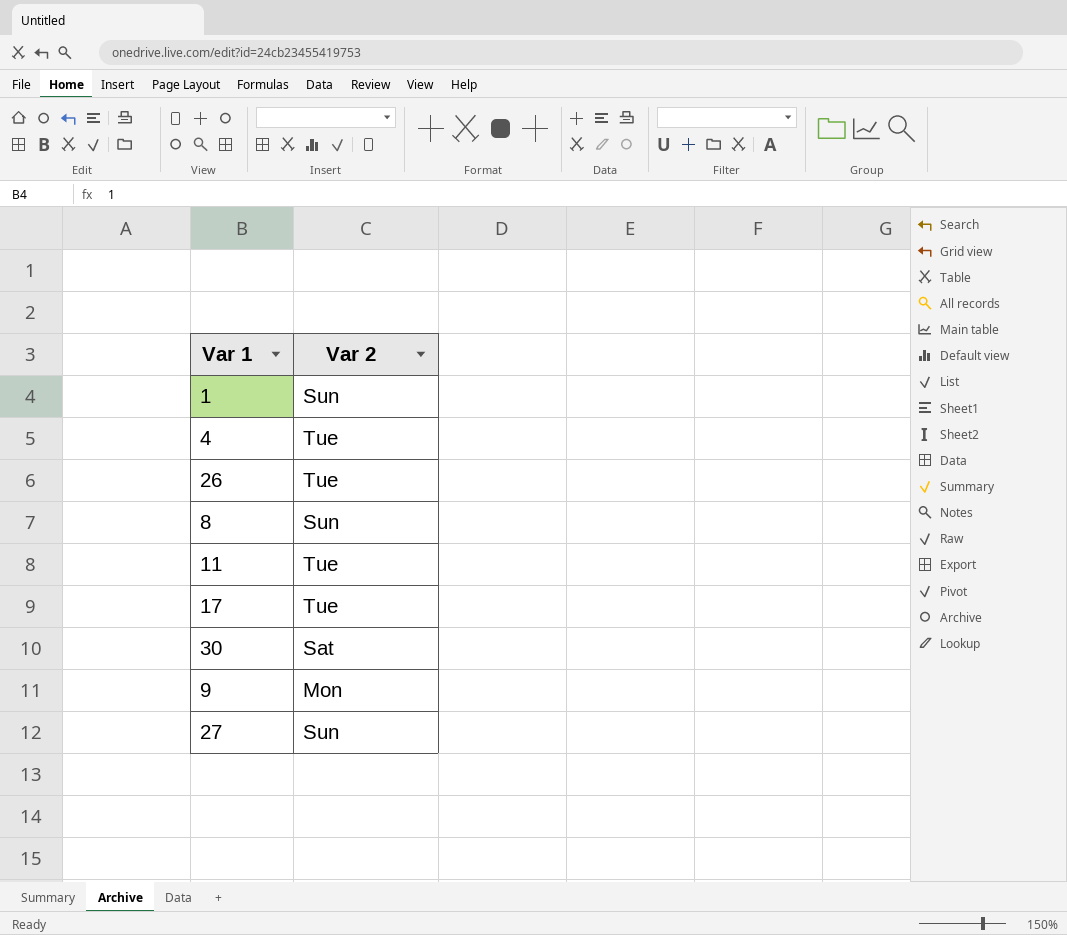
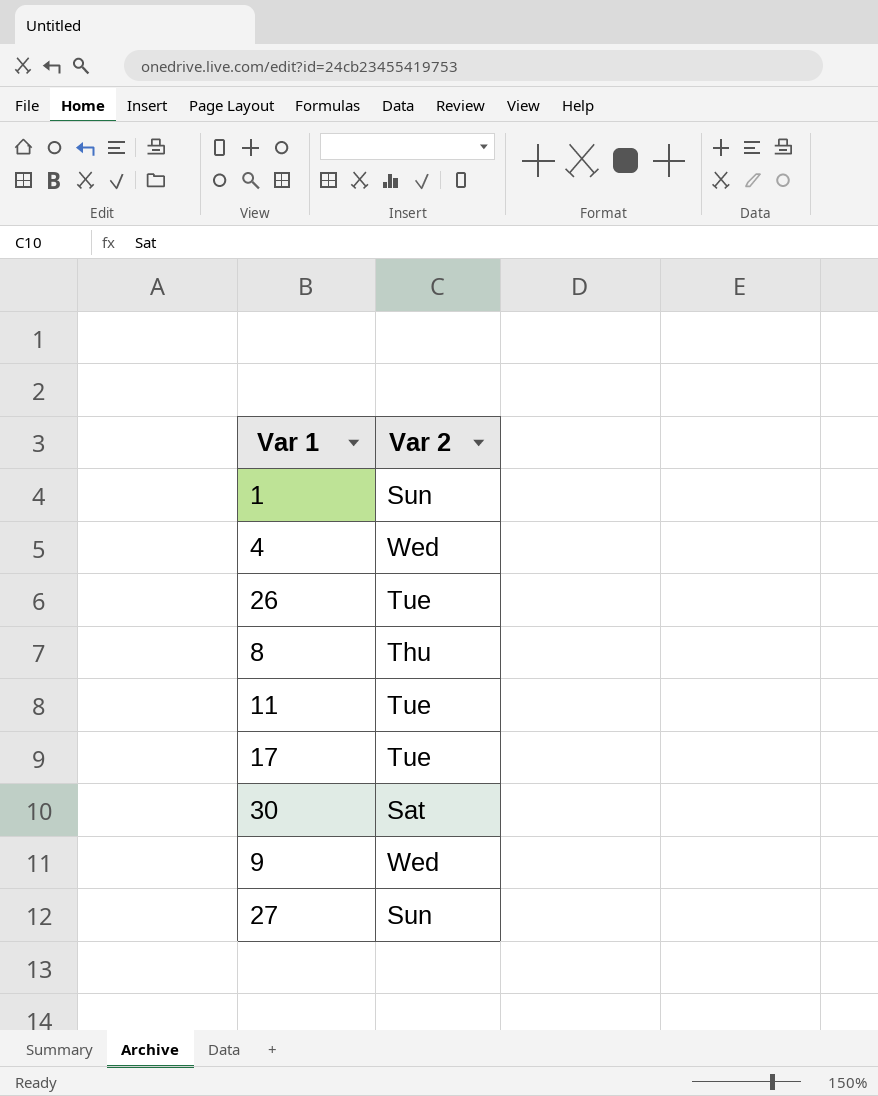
4 | Var 2: Tue -> Wed
8 | Var 2: Sun -> Thu
9 | Var 2: Mon -> Wed

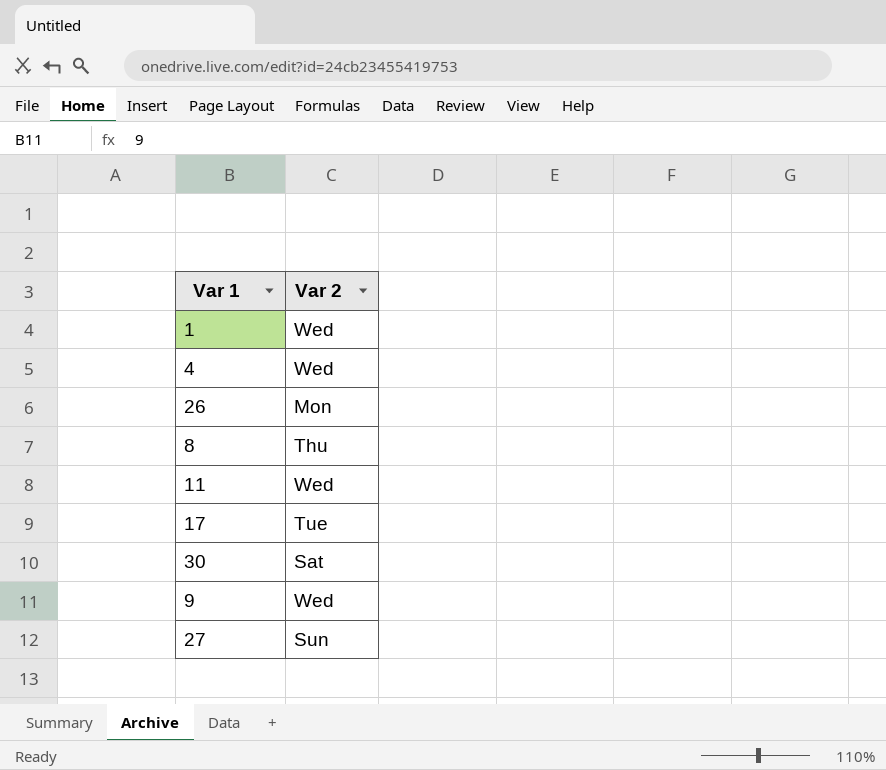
1 | Var 2: Sun -> Wed
26 | Var 2: Tue -> Mon
11 | Var 2: Tue -> Wed

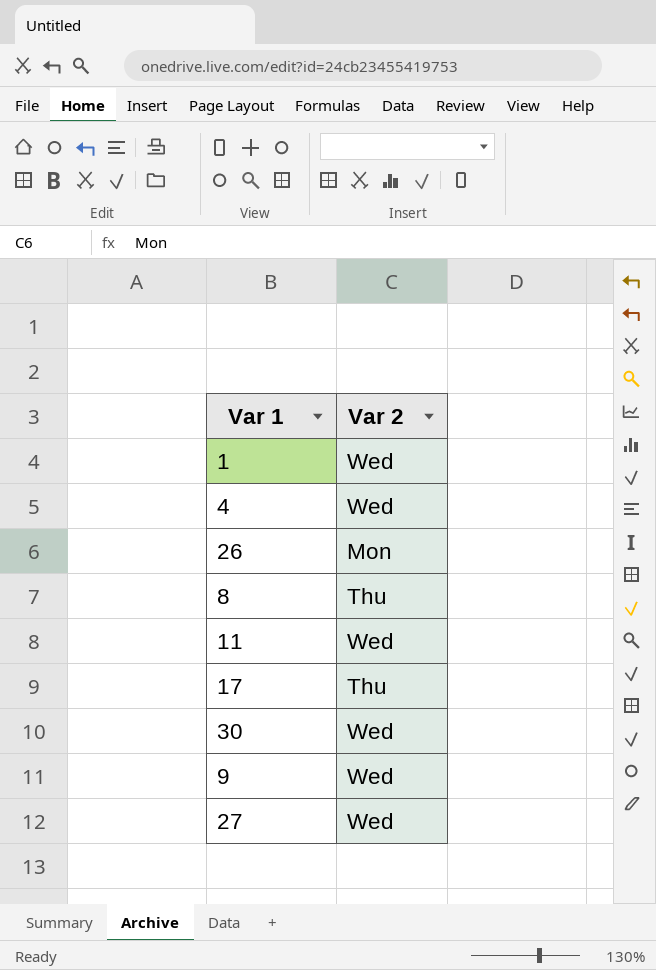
17 | Var 2: Tue -> Thu
30 | Var 2: Sat -> Wed
27 | Var 2: Sun -> Wed

